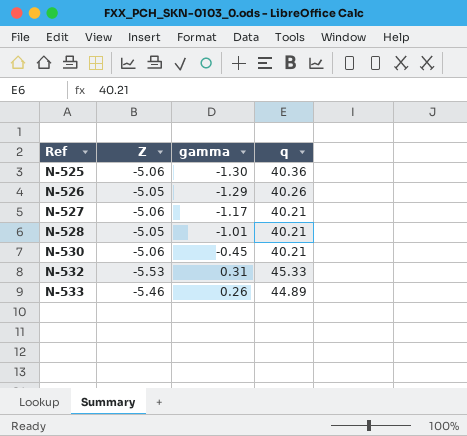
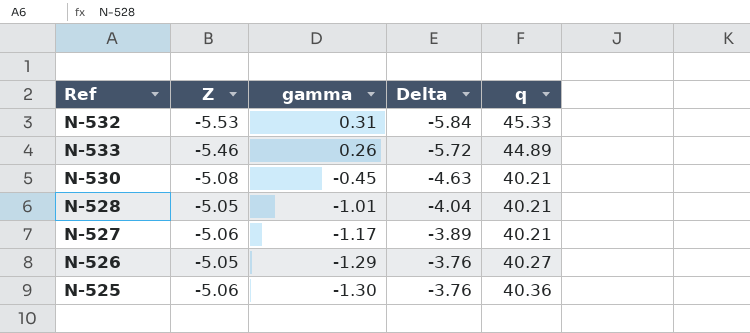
row order: Ref ascending -> gamma descending
column Delta | formula: none -> [Z] - [gamma]
N-530 | Z: -5.06 -> -5.08
N-526 | q: 40.26 -> 40.27

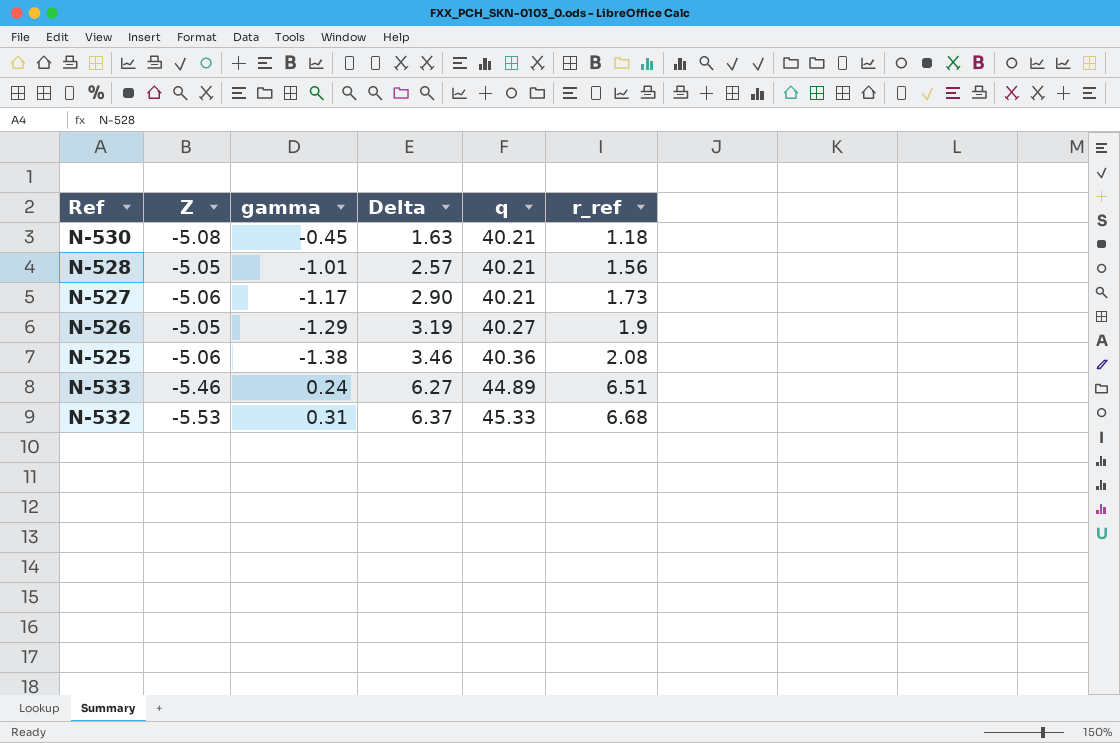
row order: gamma descending -> Delta ascending
column Delta | formula: [Z] - [gamma] -> [r_ref] - [gamma]
column r_ref | position: none -> 6
N-525 | gamma: -1.30 -> -1.38
N-533 | gamma: 0.26 -> 0.24

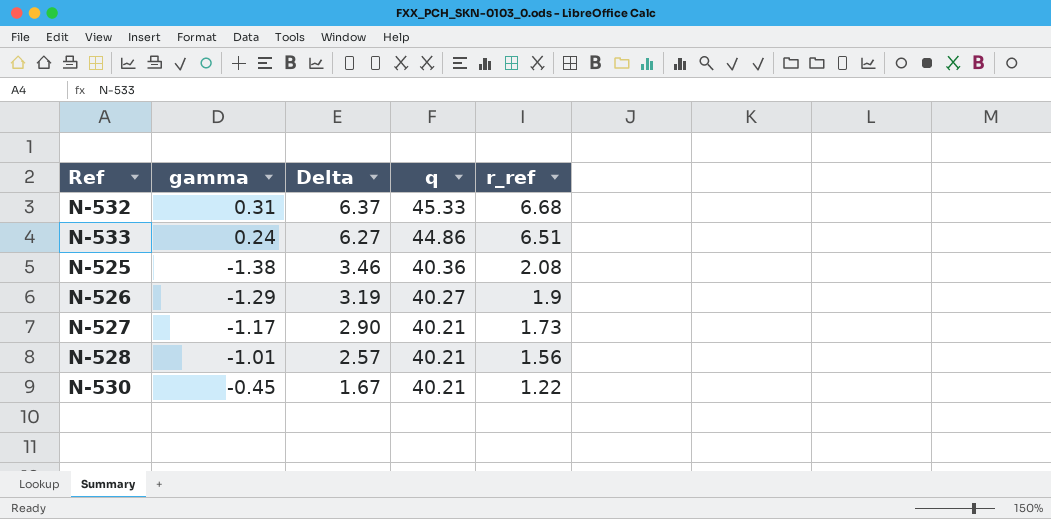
row order: Delta ascending -> Delta descending
column Z | position: 2 -> none
N-533 | q: 44.89 -> 44.86
N-530 | Delta: 1.63 -> 1.67
N-530 | r_ref: 1.18 -> 1.22

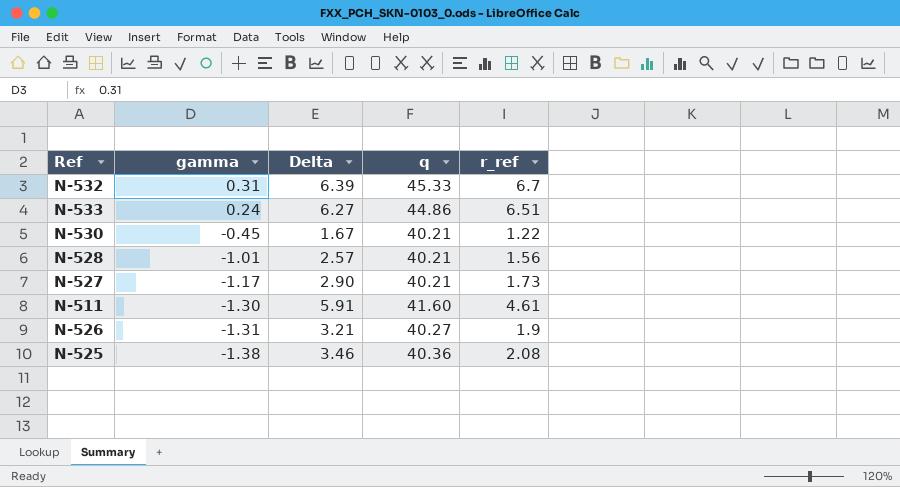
row order: Delta descending -> gamma descending
N-532 | Delta: 6.37 -> 6.39
N-532 | r_ref: 6.68 -> 6.7
row N-511: none -> -1.30 | 5.91 | 41.60 | 4.61
N-526 | gamma: -1.29 -> -1.31
N-526 | Delta: 3.19 -> 3.21

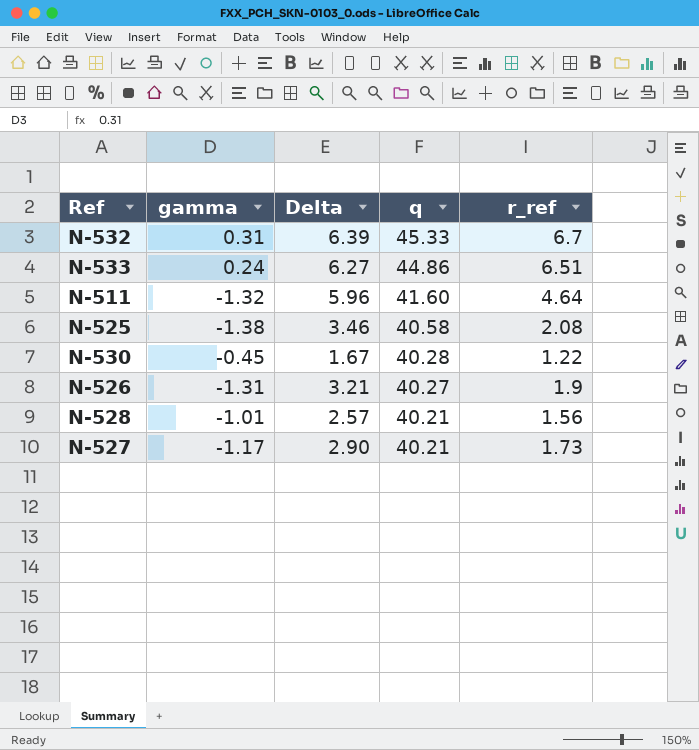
row order: gamma descending -> q descending
N-511 | gamma: -1.30 -> -1.32
N-511 | Delta: 5.91 -> 5.96
N-511 | r_ref: 4.61 -> 4.64
N-525 | q: 40.36 -> 40.58
N-530 | q: 40.21 -> 40.28

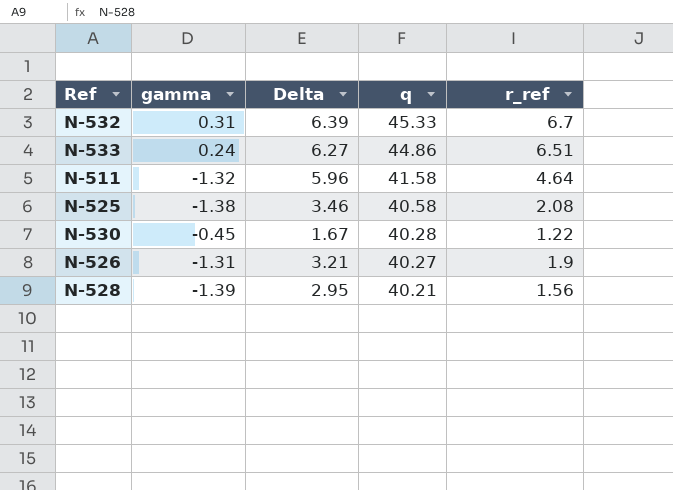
row N-527: -1.17 | 2.90 | 40.21 | 1.73 -> none
N-511 | q: 41.60 -> 41.58
N-528 | gamma: -1.01 -> -1.39
N-528 | Delta: 2.57 -> 2.95

